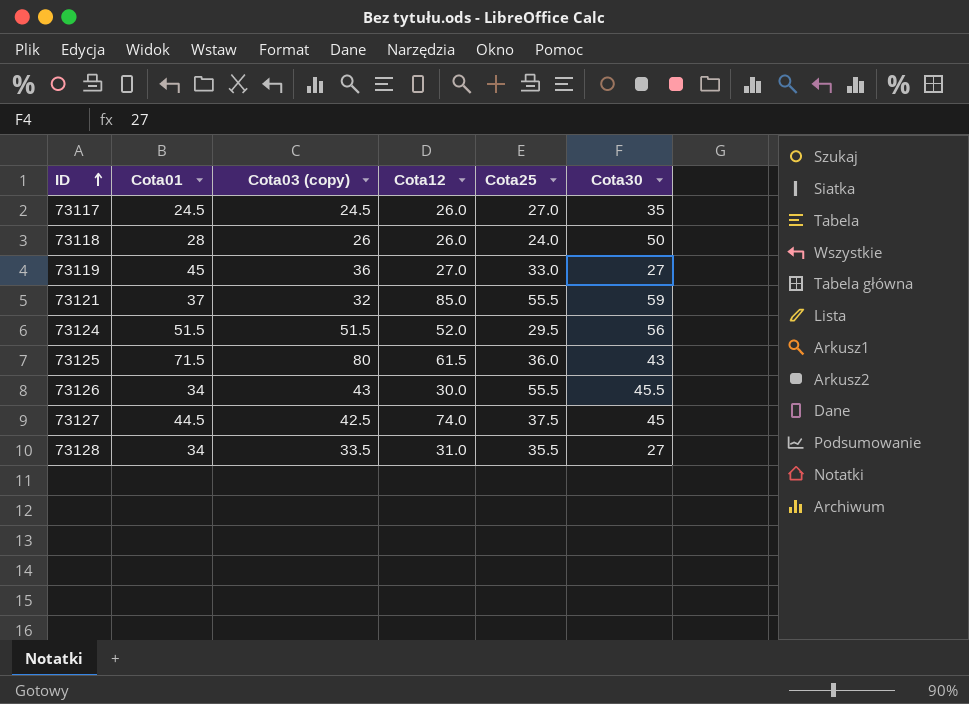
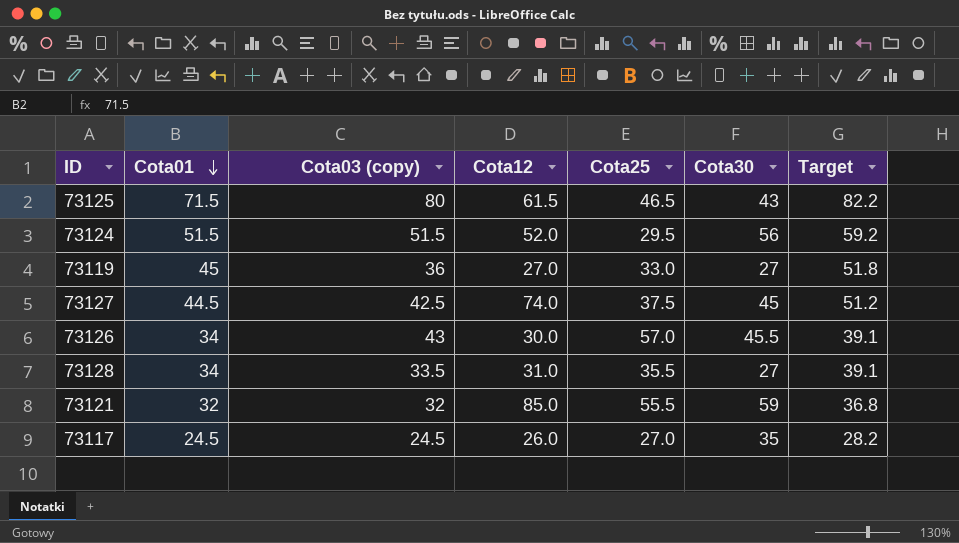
row order: ID ascending -> Cota01 descending
column Target | formula: none -> [Cota01] * 1.15
row 73118: 28 | 26 | 26.0 | 24.0 | 50 -> none
73125 | Cota25: 36.0 -> 46.5
73126 | Cota25: 55.5 -> 57.0
73121 | Cota01: 37 -> 32

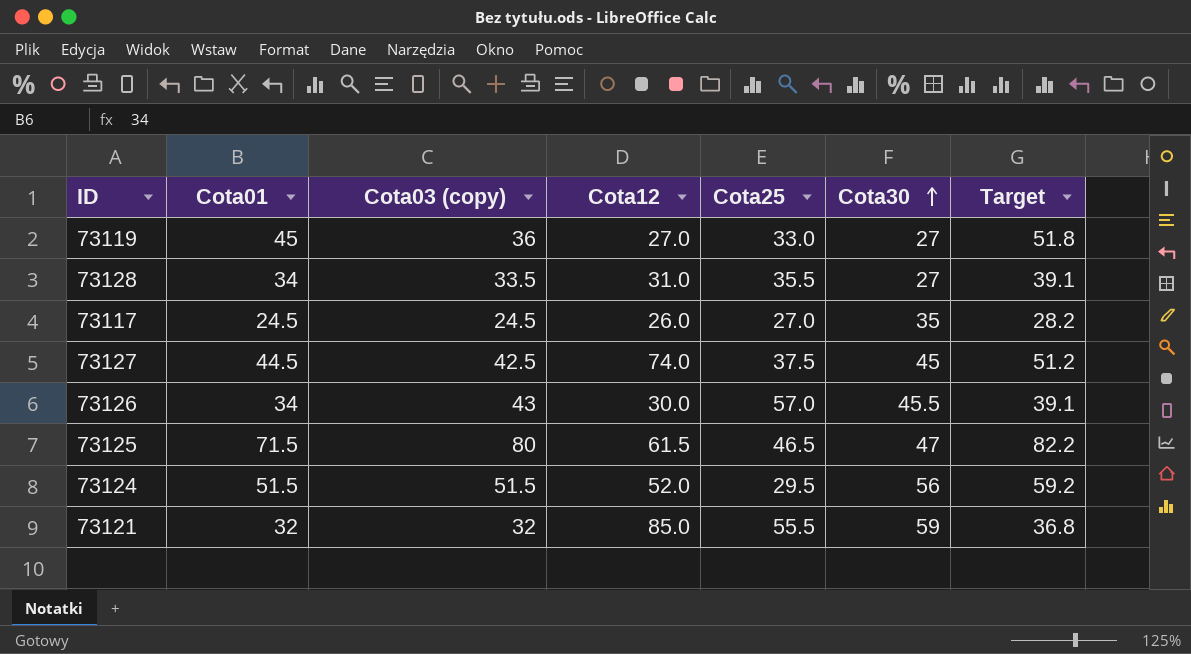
row order: Cota01 descending -> Cota30 ascending
73125 | Cota30: 43 -> 47

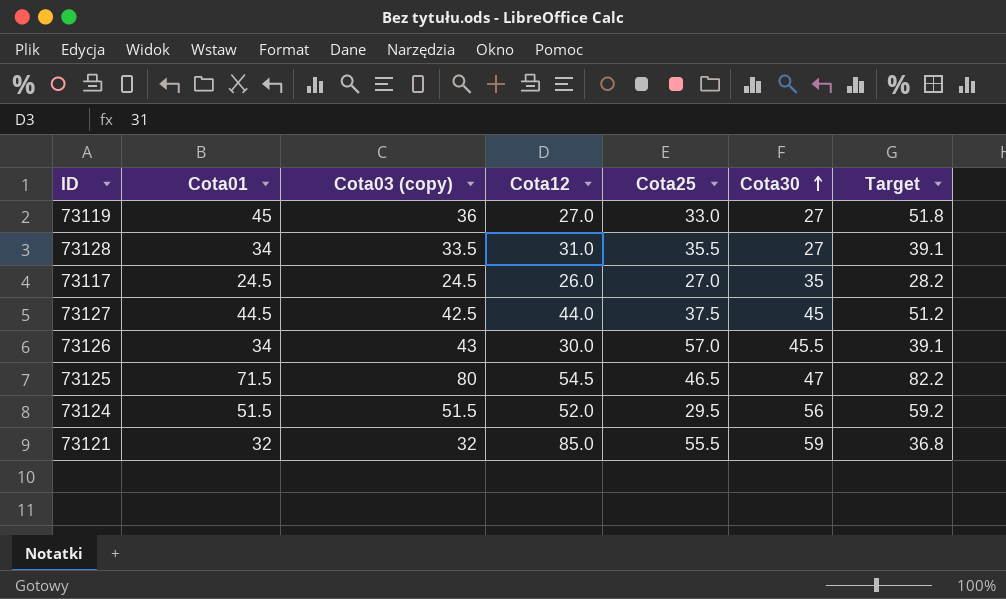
73127 | Cota12: 74.0 -> 44.0
73125 | Cota12: 61.5 -> 54.5

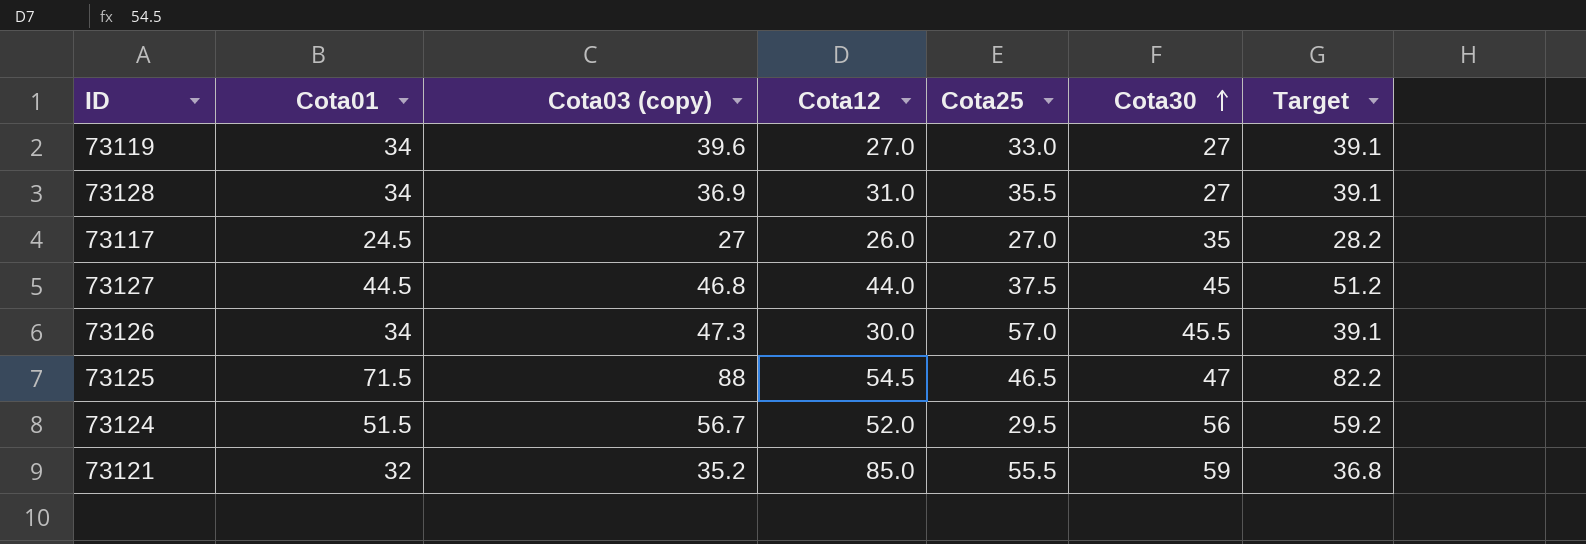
73119 | Cota01: 45 -> 34
73119 | Cota03 (copy): 36 -> 39.6
73119 | Target: 51.8 -> 39.1
73128 | Cota03 (copy): 33.5 -> 36.9
73117 | Cota03 (copy): 24.5 -> 27
73127 | Cota03 (copy): 42.5 -> 46.8
73126 | Cota03 (copy): 43 -> 47.3
73125 | Cota03 (copy): 80 -> 88
73124 | Cota03 (copy): 51.5 -> 56.7
73121 | Cota03 (copy): 32 -> 35.2

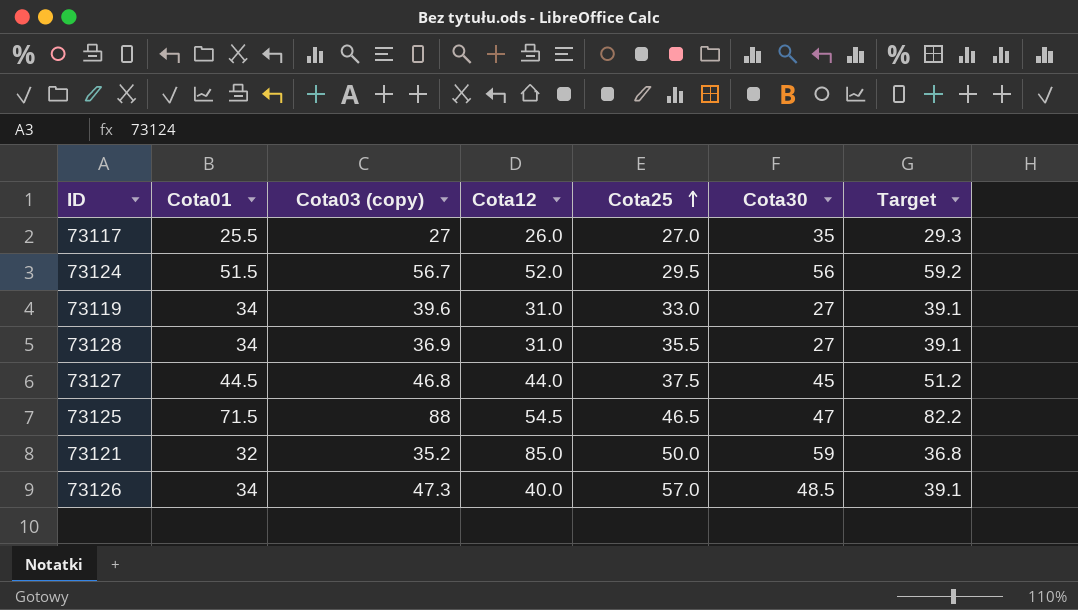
row order: Cota30 ascending -> Cota25 ascending
73117 | Cota01: 24.5 -> 25.5
73117 | Target: 28.2 -> 29.3
73119 | Cota12: 27.0 -> 31.0
73121 | Cota25: 55.5 -> 50.0
73126 | Cota12: 30.0 -> 40.0
73126 | Cota30: 45.5 -> 48.5

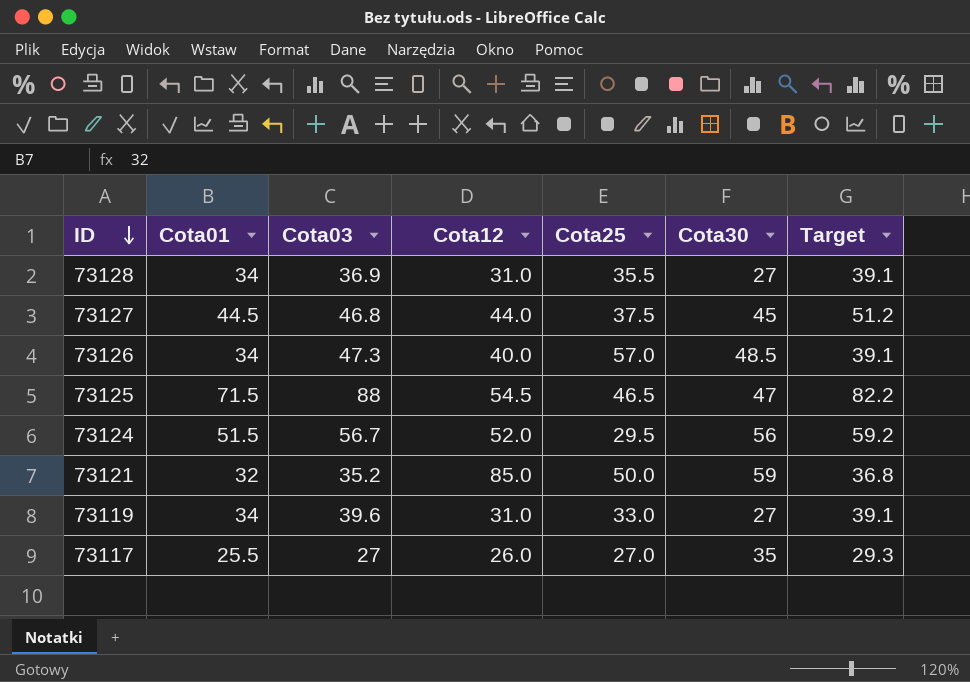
row order: Cota25 ascending -> ID descending
column name: Cota03 (copy) -> Cota03

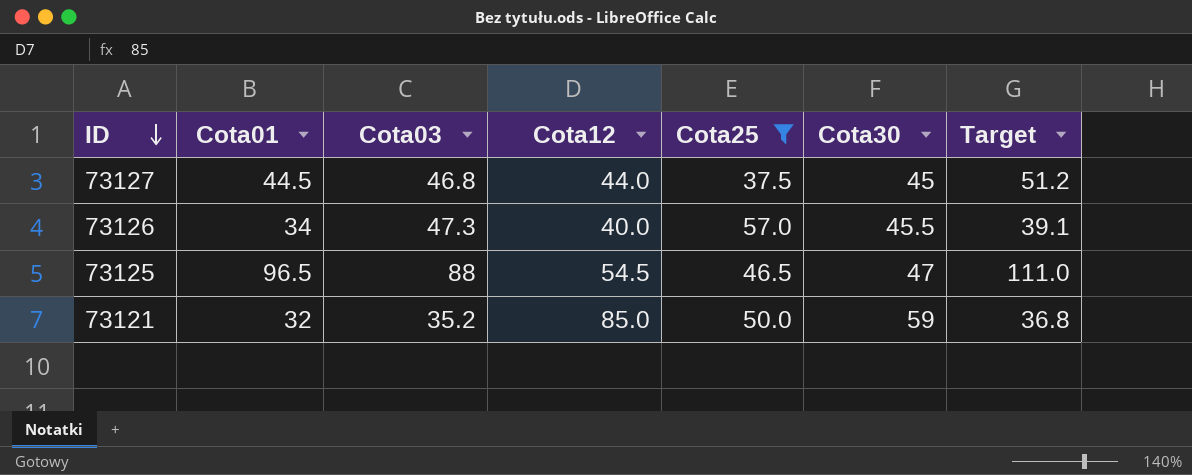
filter: none -> Cota25 >= 37.5
73126 | Cota30: 48.5 -> 45.5
73125 | Cota01: 71.5 -> 96.5
73125 | Target: 82.2 -> 111.0

